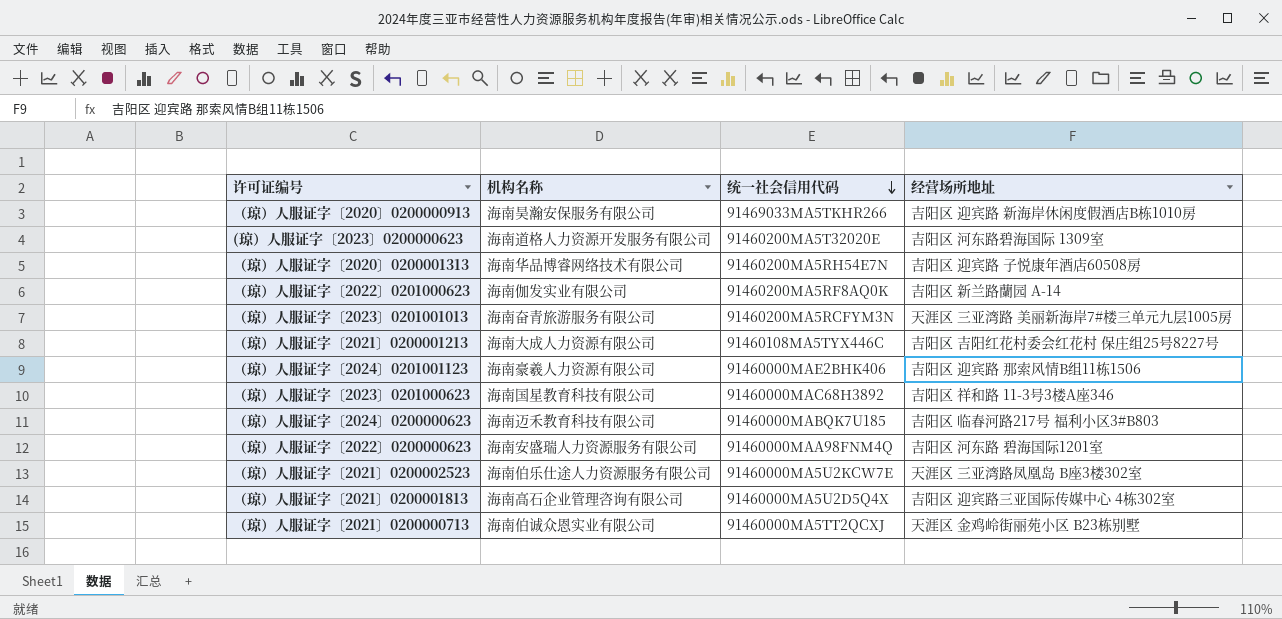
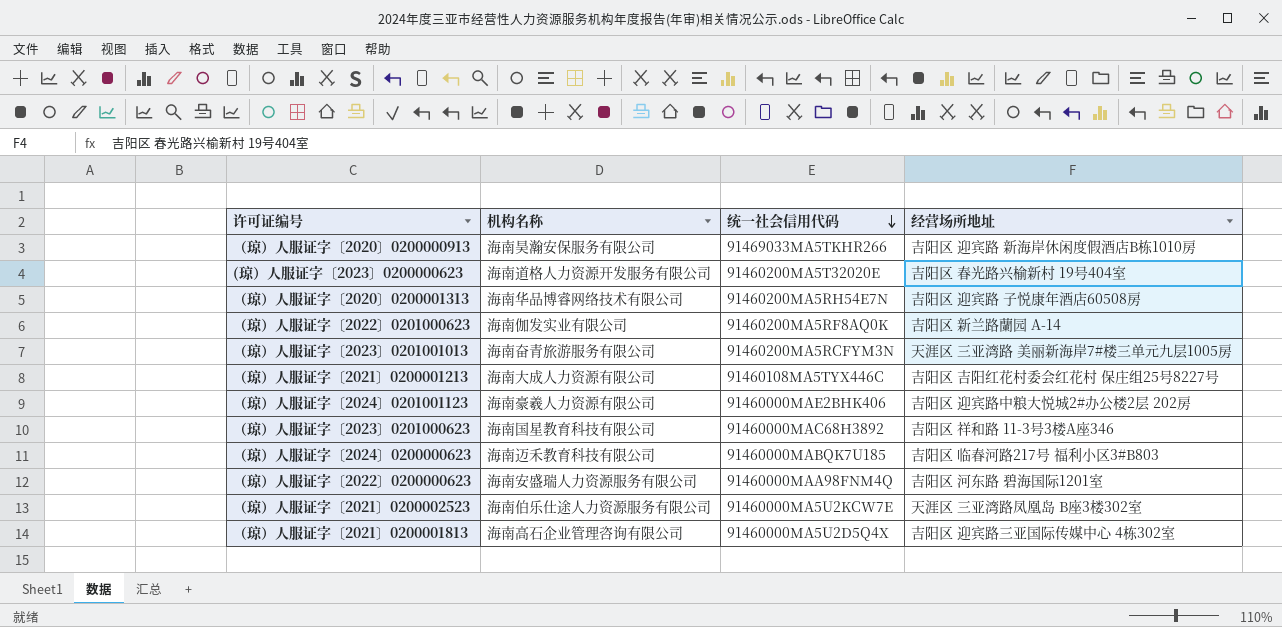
row （琼）人服证字〔2021〕0200000713: 海南伯诚众恩实业有限公司 | 91460000MA5TT2QCXJ | 天涯区 金鸡岭街丽苑小区 B23栋别墅 -> none
(琼）人服证字〔2023〕0200000623 | 经营场所地址: 吉阳区 河东路碧海国际 1309室 -> 吉阳区 春光路兴榆新村 19号404室
（琼）人服证字〔2024〕0201001123 | 经营场所地址: 吉阳区 迎宾路 那索风情B组11栋1506 -> 吉阳区 迎宾路中粮大悦城2#办公楼2层 202房

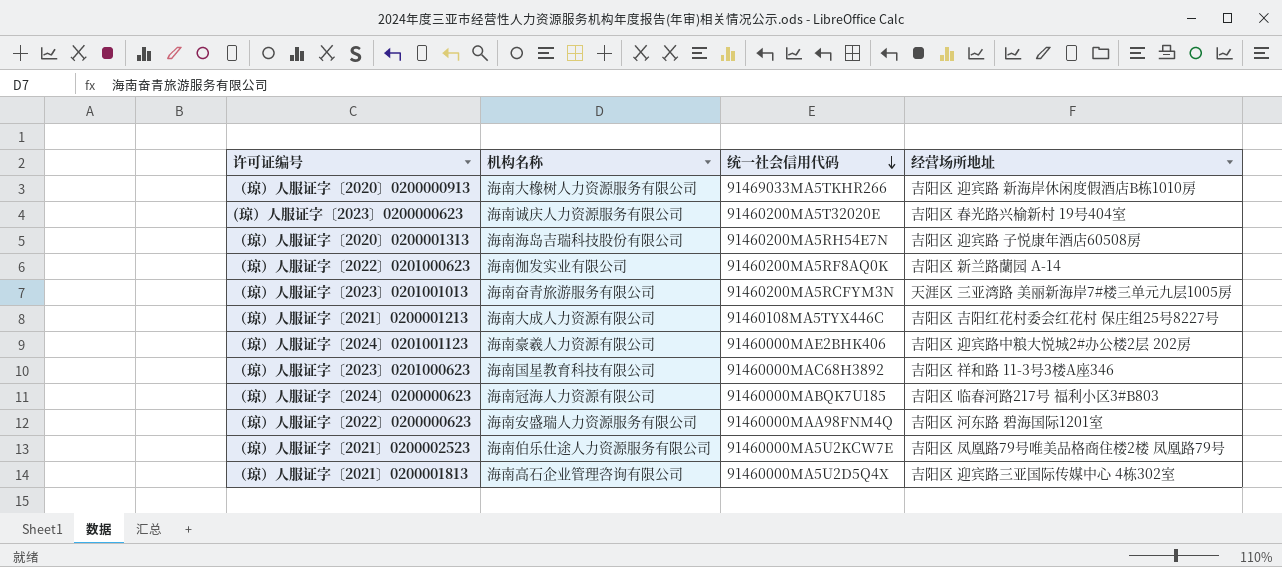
（琼）人服证字〔2020〕0200000913 | 机构名称: 海南昊瀚安保服务有限公司 -> 海南大橡树人力资源服务有限公司
(琼）人服证字〔2023〕0200000623 | 机构名称: 海南道格人力资源开发服务有限公司 -> 海南诚庆人力资源服务有限公司
（琼）人服证字〔2020〕0200001313 | 机构名称: 海南华品博睿网络技术有限公司 -> 海南海岛吉瑞科技股份有限公司
（琼）人服证字〔2024〕0200000623 | 机构名称: 海南迈禾教育科技有限公司 -> 海南冠海人力资源有限公司
（琼）人服证字〔2021〕0200002523 | 经营场所地址: 天涯区 三亚湾路凤凰岛 B座3楼302室 -> 吉阳区 凤凰路79号唯美品格商住楼2楼 凤凰路79号

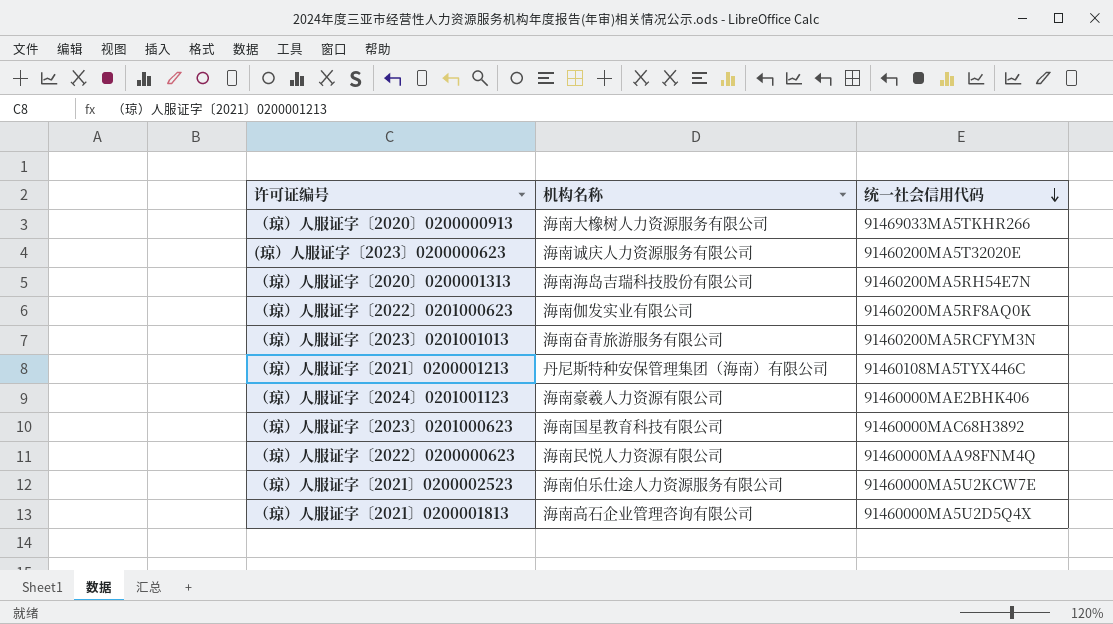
column 经营场所地址 | position: 4 -> none
row （琼）人服证字〔2024〕0200000623: 海南冠海人力资源有限公司 | 91460000MABQK7U185 | 吉阳区 临春河路217号 福利小区3#B803 -> none
（琼）人服证字〔2021〕0200001213 | 机构名称: 海南大成人力资源有限公司 -> 丹尼斯特种安保管理集团（海南）有限公司
（琼）人服证字〔2022〕0200000623 | 机构名称: 海南安盛瑞人力资源服务有限公司 -> 海南民悦人力资源有限公司

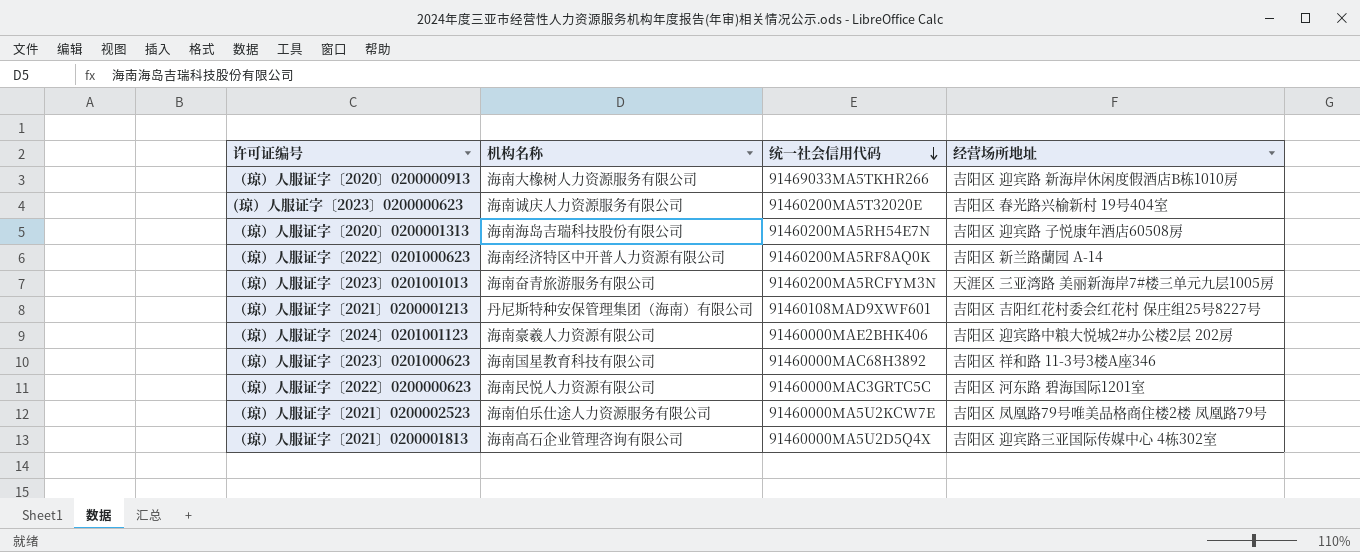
column 经营场所地址 | position: none -> 4
（琼）人服证字〔2022〕0201000623 | 机构名称: 海南伽发实业有限公司 -> 海南经济特区中开普人力资源有限公司
（琼）人服证字〔2021〕0200001213 | 统一社会信用代码: 91460108MA5TYX446C -> 91460108MAD9XWF601
（琼）人服证字〔2022〕0200000623 | 统一社会信用代码: 91460000MAA98FNM4Q -> 91460000MAC3GRTC5C

